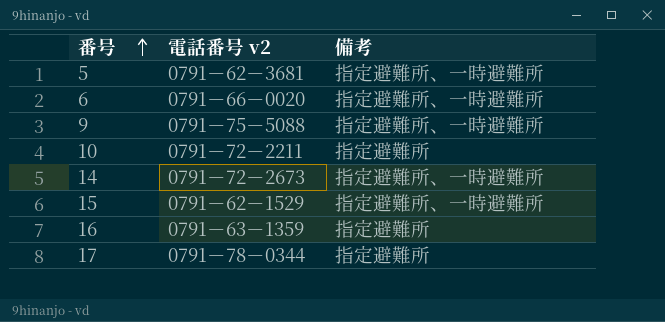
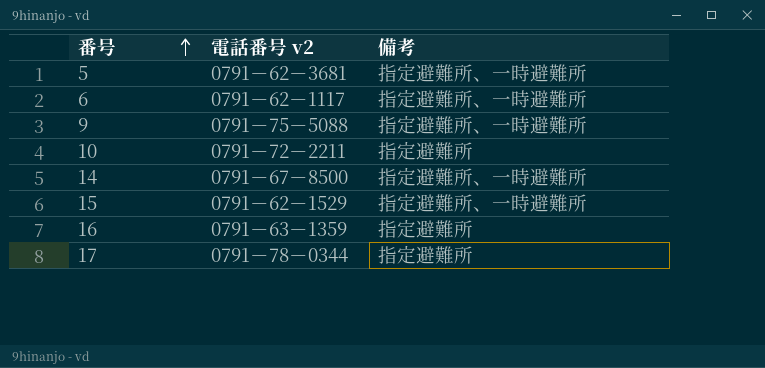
6 | 電話番号 v2: 0791－66－0020 -> 0791－62－1117
14 | 電話番号 v2: 0791－72－2673 -> 0791－67－8500

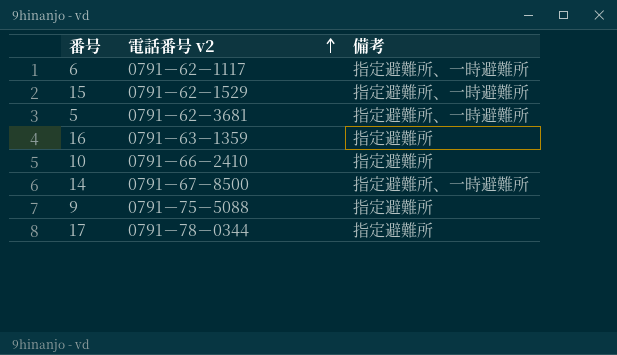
row order: 番号 ascending -> 電話番号 v2 ascending
10 | 電話番号 v2: 0791－72－2211 -> 0791－66－2410
9 | 備考: 指定避難所、一時避難所 -> 指定避難所

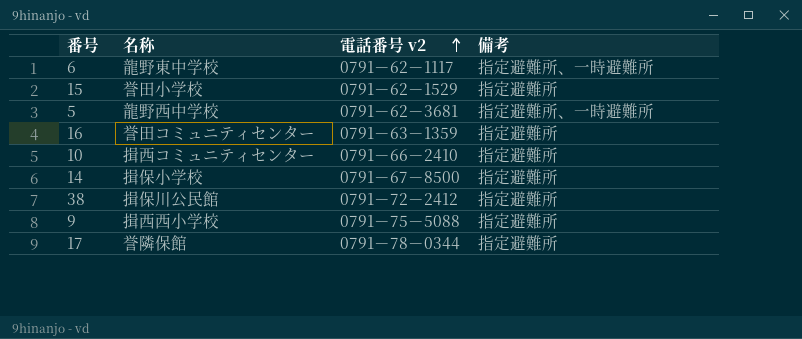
column 名称 | position: none -> 2
15 | 備考: 指定避難所、一時避難所 -> 指定避難所
14 | 備考: 指定避難所、一時避難所 -> 指定避難所
row 38: none -> 揖保川公民館 | 0791－72－2412 | 指定避難所

